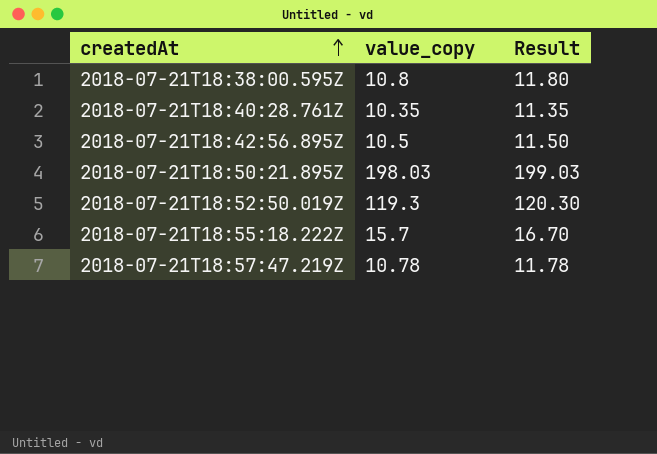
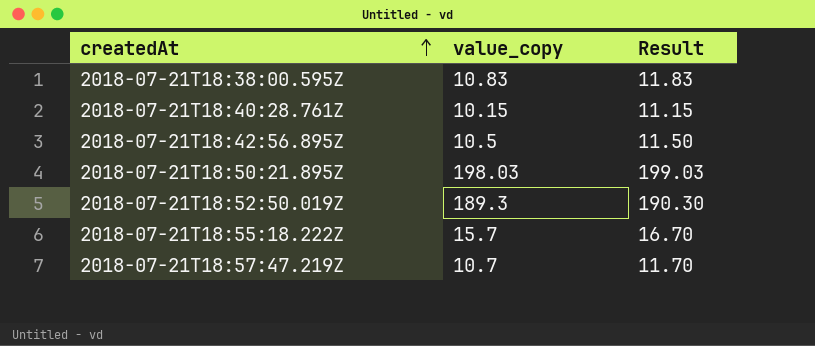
2018-07-21T18:38:00.595Z | value_copy: 10.8 -> 10.83
2018-07-21T18:38:00.595Z | Result: 11.80 -> 11.83
2018-07-21T18:40:28.761Z | value_copy: 10.35 -> 10.15
2018-07-21T18:40:28.761Z | Result: 11.35 -> 11.15
2018-07-21T18:52:50.019Z | value_copy: 119.3 -> 189.3
2018-07-21T18:52:50.019Z | Result: 120.30 -> 190.30
2018-07-21T18:57:47.219Z | value_copy: 10.78 -> 10.7
2018-07-21T18:57:47.219Z | Result: 11.78 -> 11.70

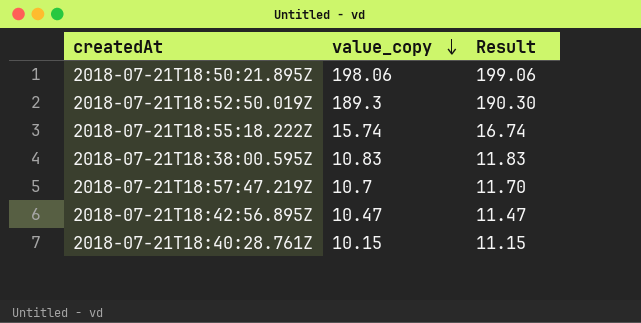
row order: createdAt ascending -> value_copy descending
2018-07-21T18:50:21.895Z | value_copy: 198.03 -> 198.06
2018-07-21T18:50:21.895Z | Result: 199.03 -> 199.06
2018-07-21T18:55:18.222Z | value_copy: 15.7 -> 15.74
2018-07-21T18:55:18.222Z | Result: 16.70 -> 16.74
2018-07-21T18:42:56.895Z | value_copy: 10.5 -> 10.47
2018-07-21T18:42:56.895Z | Result: 11.50 -> 11.47

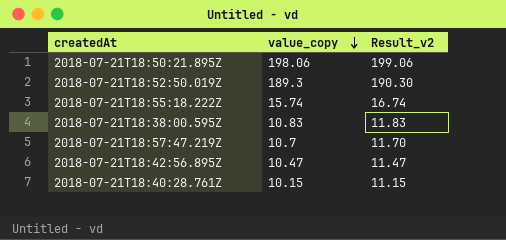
column name: Result -> Result_v2

